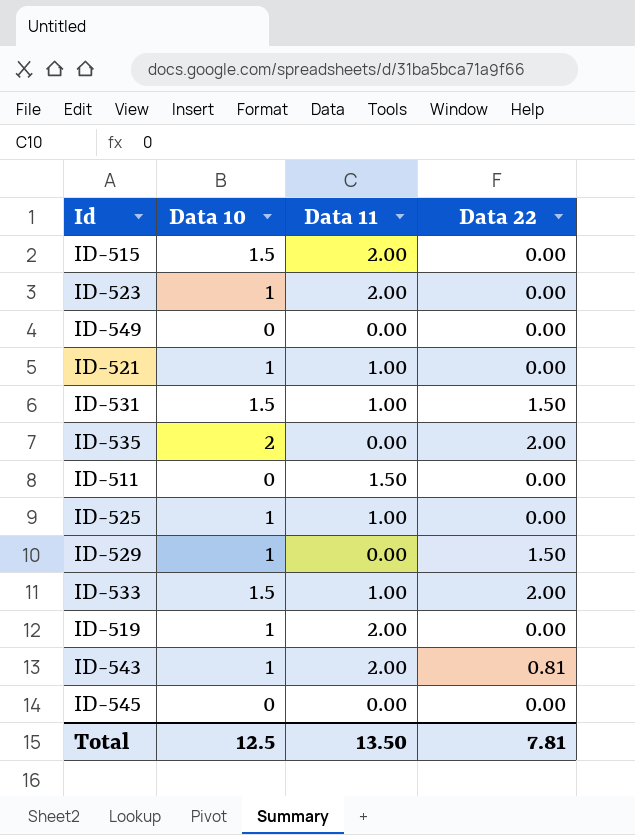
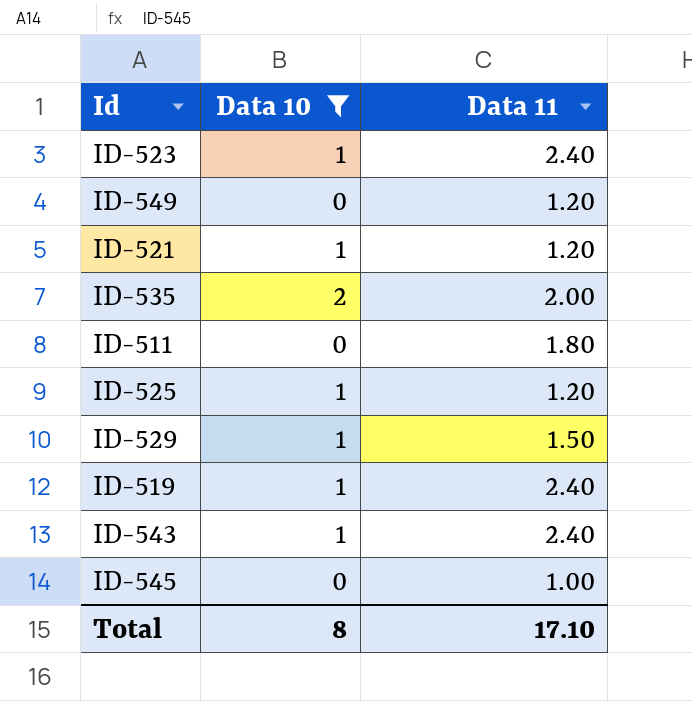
filter: none -> Data 10 != 1.5
column Data 22 | position: 4 -> none
ID-523 | Data 11: 2.00 -> 2.40
ID-549 | Data 11: 0.00 -> 1.20
ID-521 | Data 11: 1.00 -> 1.20
ID-535 | Data 11: 0.00 -> 2.00
ID-511 | Data 11: 1.50 -> 1.80
ID-525 | Data 11: 1.00 -> 1.20
ID-529 | Data 11: 0.00 -> 1.50
ID-519 | Data 11: 2.00 -> 2.40
ID-543 | Data 11: 2.00 -> 2.40
ID-545 | Data 11: 0.00 -> 1.00
Total | Data 10: 12.5 -> 8
Total | Data 11: 13.50 -> 17.10

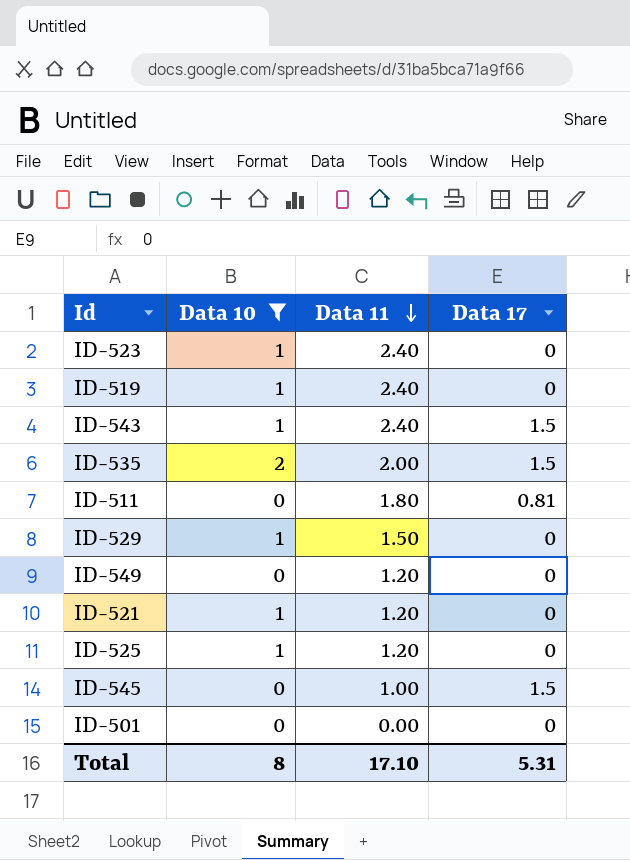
row order: none -> Data 11 descending
column Data 17 | position: none -> 4
row ID-501: none -> 0 | 0.00 | 0

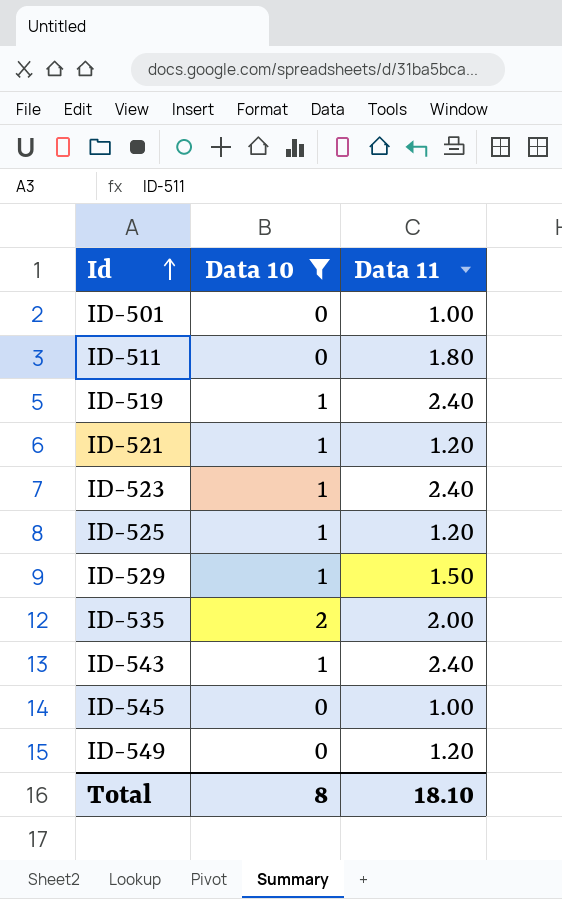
row order: Data 11 descending -> Id ascending
column Data 17 | position: 4 -> none
ID-501 | Data 11: 0.00 -> 1.00
Total | Data 11: 17.10 -> 18.10

